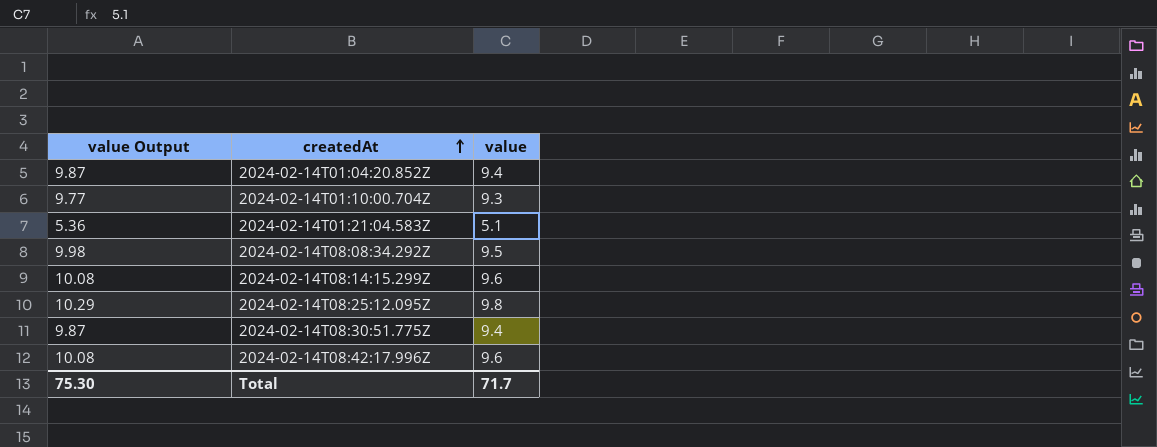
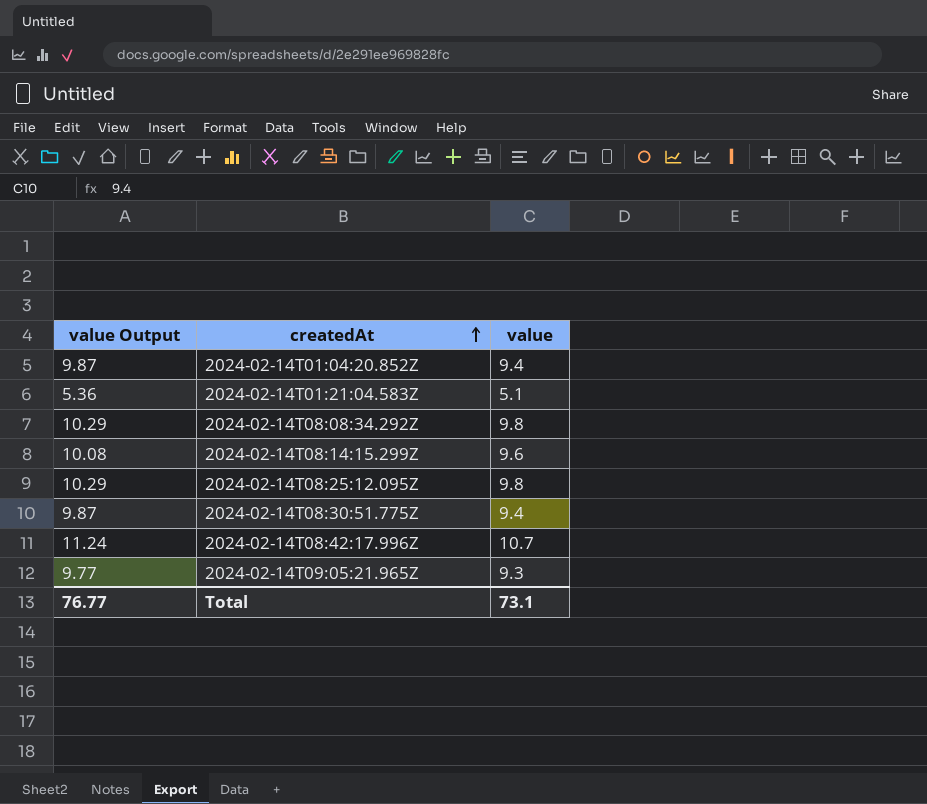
row 2024-02-14T01:10:00.704Z: 9.77 | 9.3 -> none
2024-02-14T08:08:34.292Z | value Output: 9.98 -> 10.29
2024-02-14T08:08:34.292Z | value: 9.5 -> 9.8
2024-02-14T08:42:17.996Z | value Output: 10.08 -> 11.24
2024-02-14T08:42:17.996Z | value: 9.6 -> 10.7
row 2024-02-14T09:05:21.965Z: none -> 9.77 | 9.3
Total | value Output: 75.30 -> 76.77
Total | value: 71.7 -> 73.1

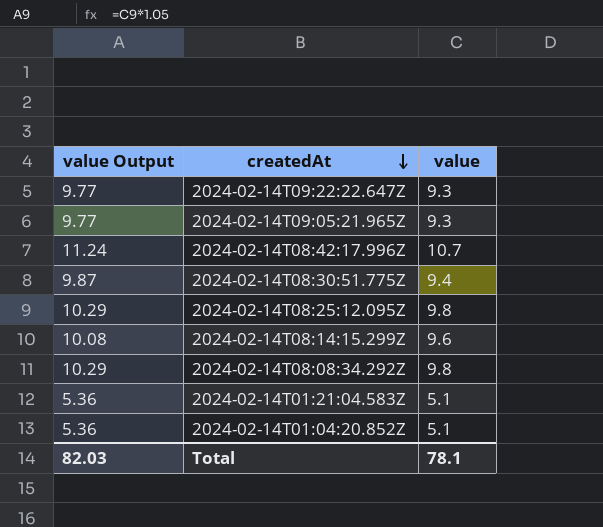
row order: createdAt ascending -> createdAt descending
row 2024-02-14T09:22:22.647Z: none -> 9.77 | 9.3
2024-02-14T01:04:20.852Z | value Output: 9.87 -> 5.36
2024-02-14T01:04:20.852Z | value: 9.4 -> 5.1
Total | value Output: 76.77 -> 82.03
Total | value: 73.1 -> 78.1

